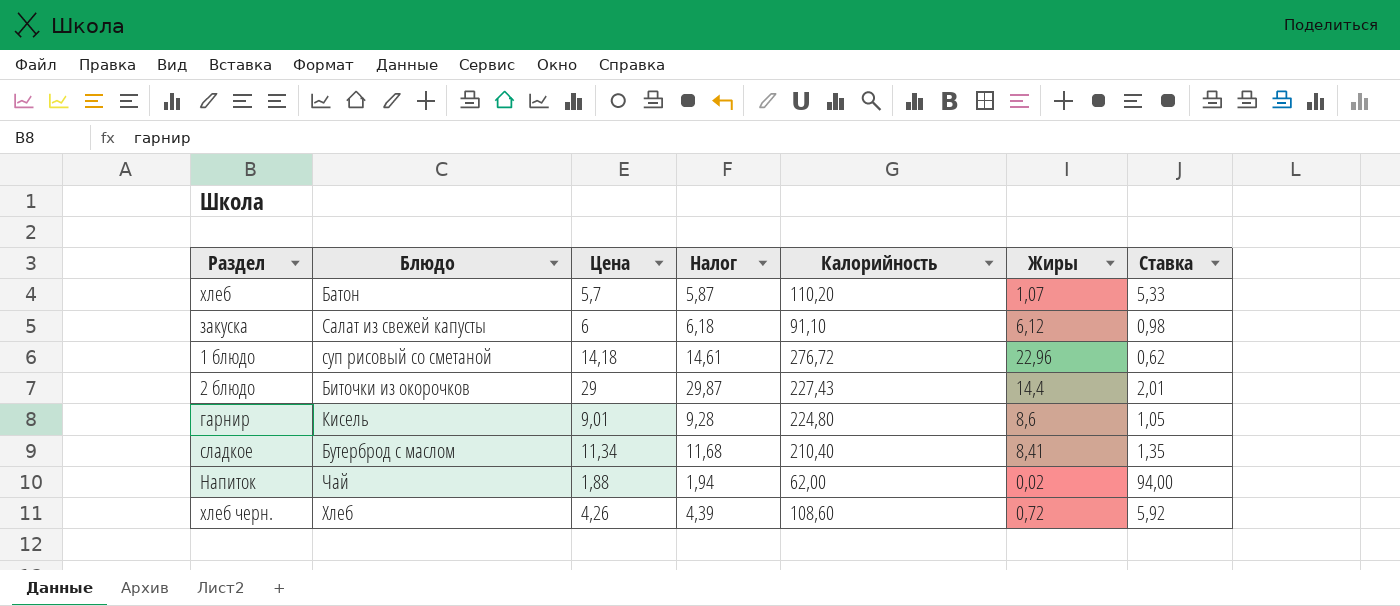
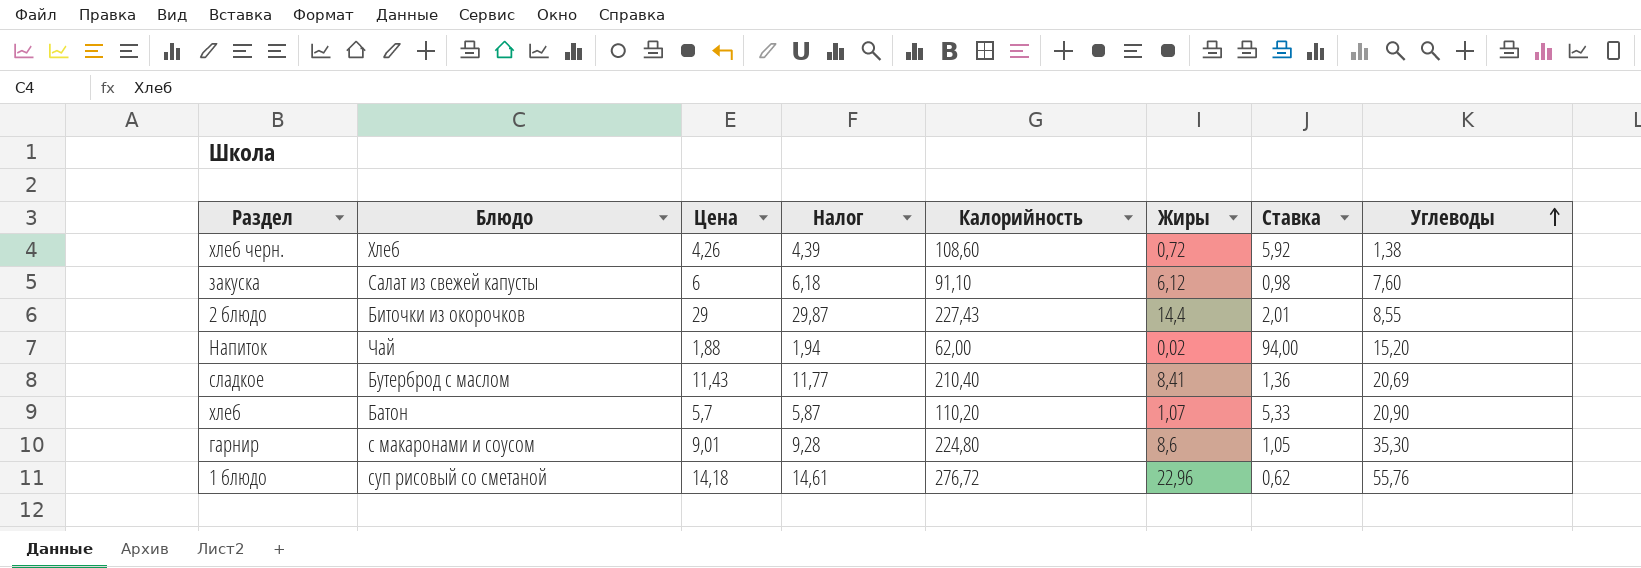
row order: none -> Углеводы ascending
column Углеводы | position: none -> 8
сладкое | Цена: 11,34 -> 11,43
сладкое | Налог: 11,68 -> 11,77
сладкое | Ставка: 1,35 -> 1,36
гарнир | Блюдо: Кисель -> с макаронами и соусом

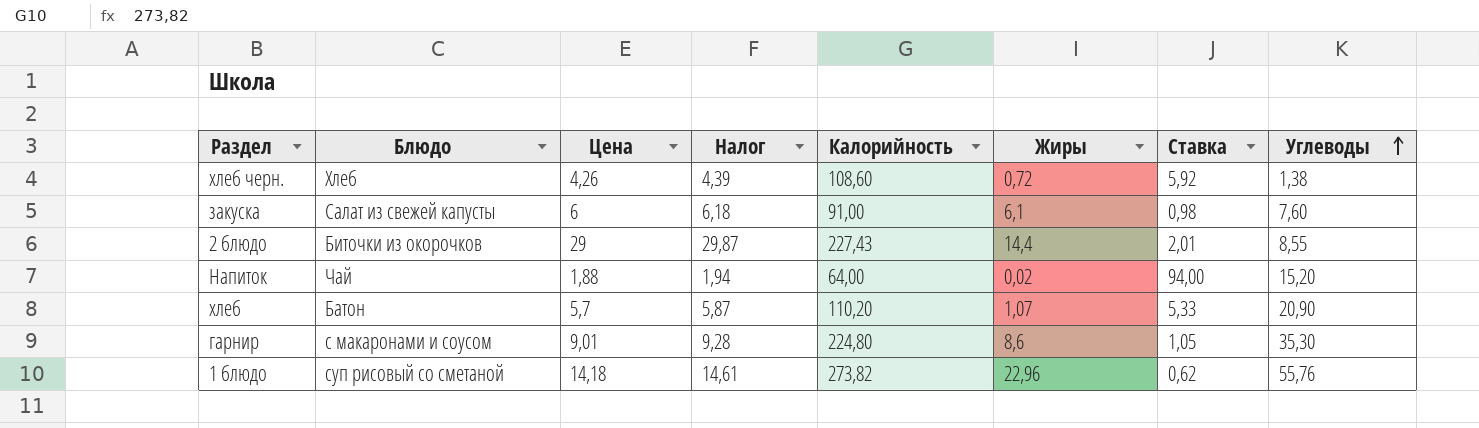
row сладкое: Бутерброд с маслом | 11,43 | 11,77 | 210,40 | 8,41 | 1,36 | 20,69 -> none
закуска | Калорийность: 91,10 -> 91,00
закуска | Жиры: 6,12 -> 6,1
Напиток | Калорийность: 62,00 -> 64,00
1 блюдо | Калорийность: 276,72 -> 273,82

